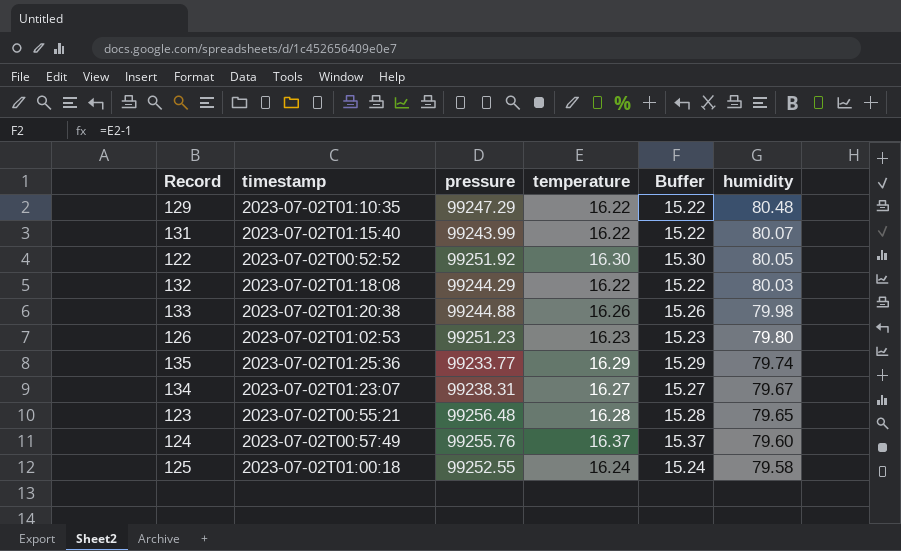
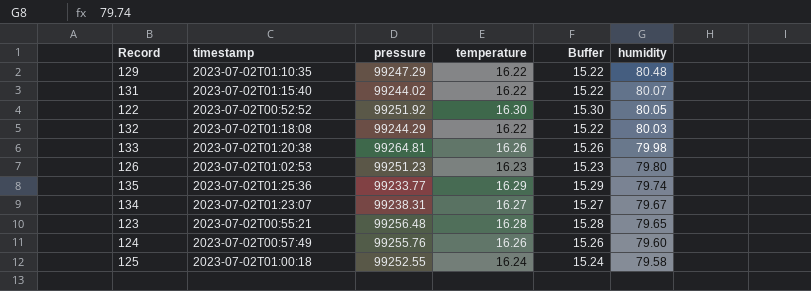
131 | pressure: 99243.99 -> 99244.02
133 | pressure: 99244.88 -> 99264.81
124 | temperature: 16.37 -> 16.26
124 | Buffer: 15.37 -> 15.26

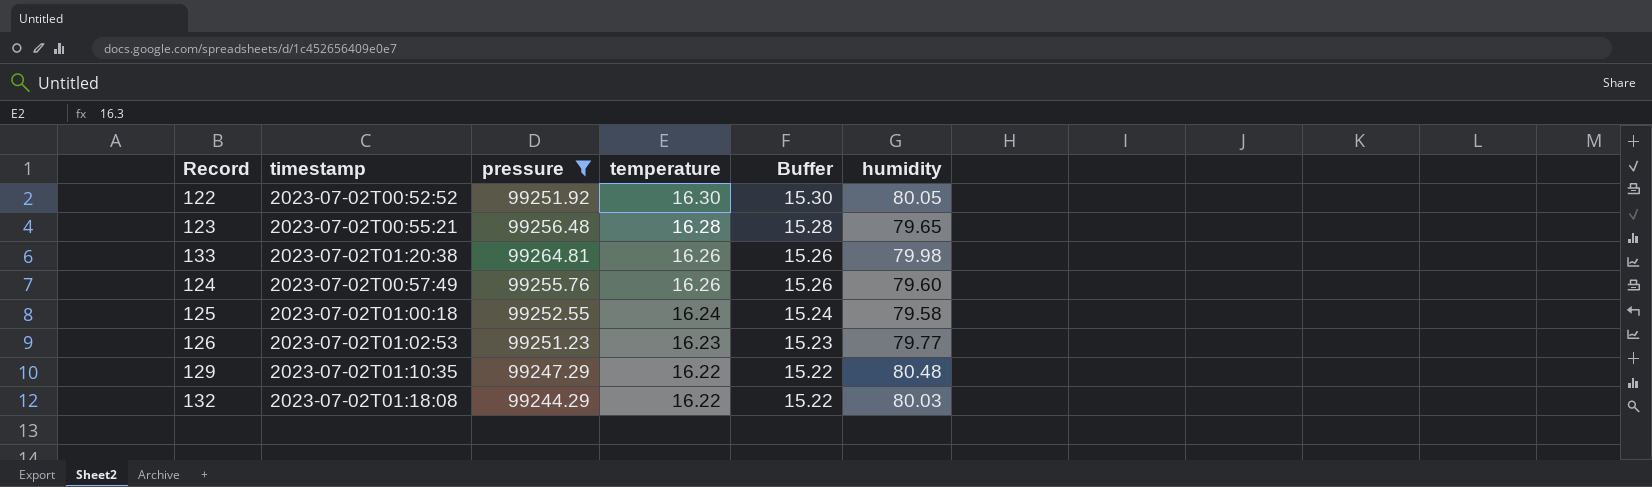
filter: none -> pressure >= 99244.29
row order: humidity descending -> temperature descending
126 | humidity: 79.80 -> 79.77

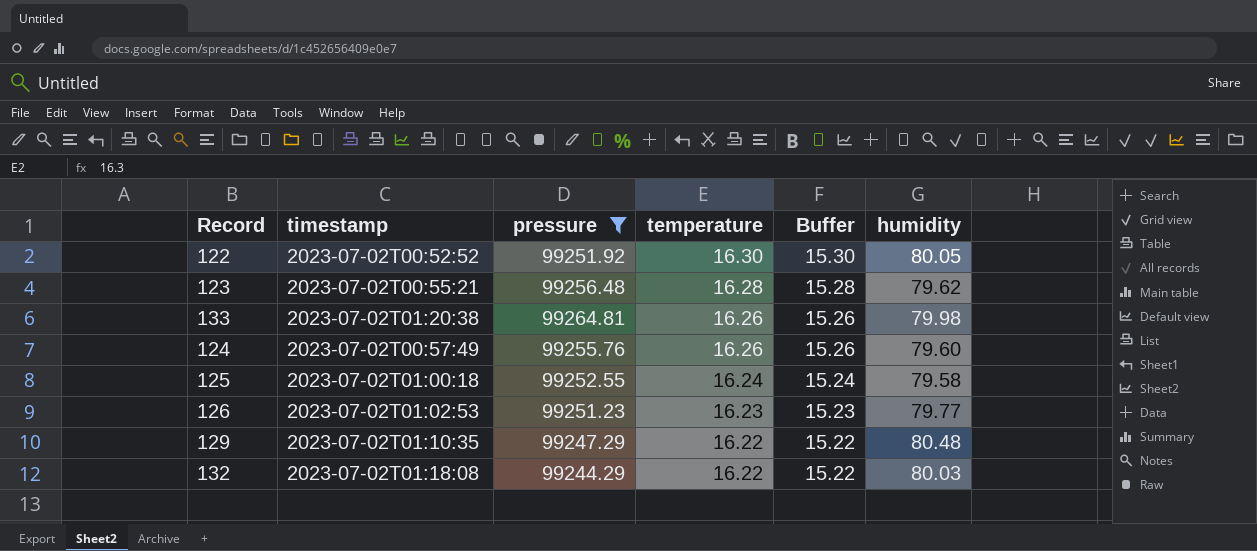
123 | humidity: 79.65 -> 79.62

